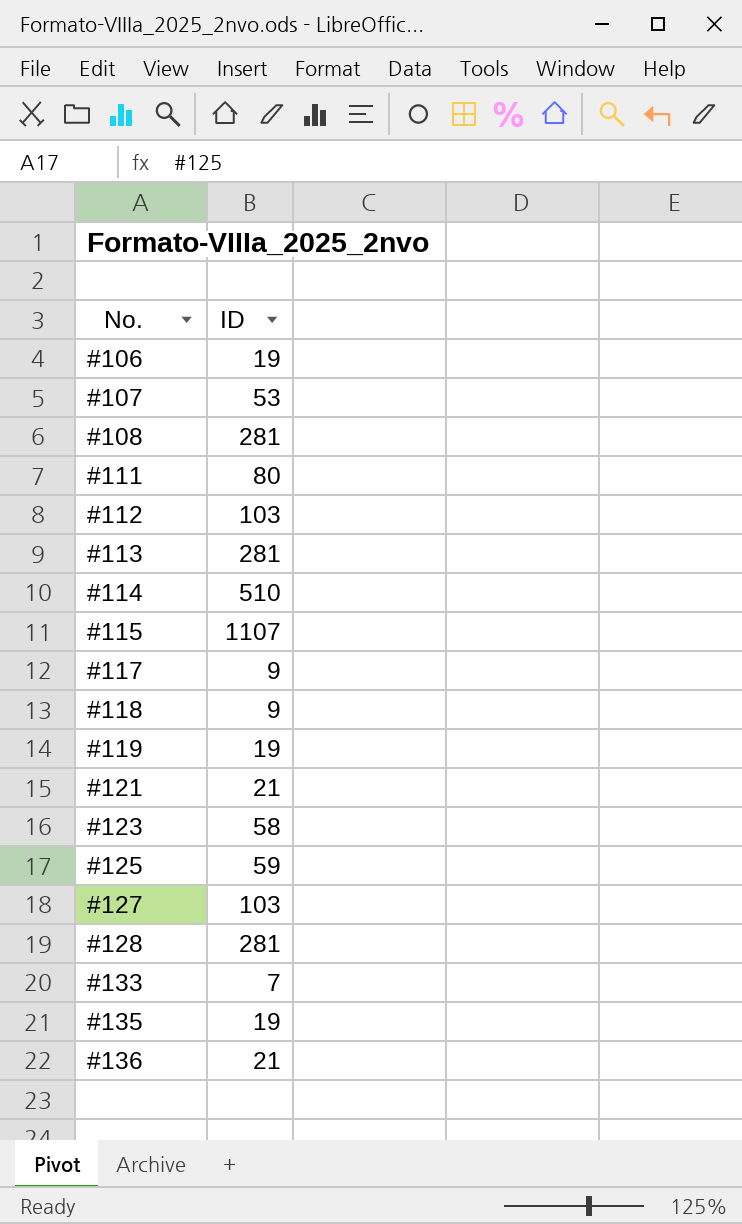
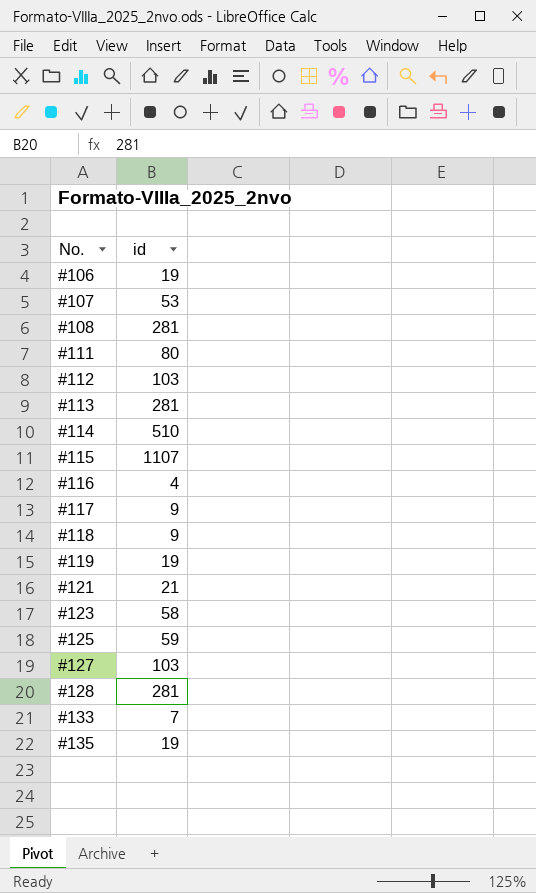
column name: ID -> id
row #136: 21 -> none
row #116: none -> 4

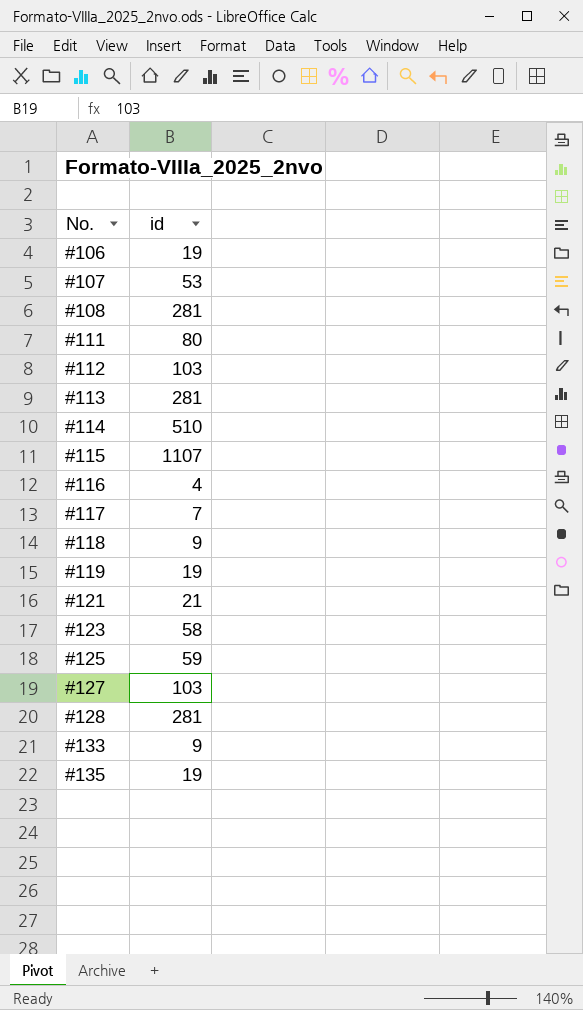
#117 | id: 9 -> 7
#133 | id: 7 -> 9

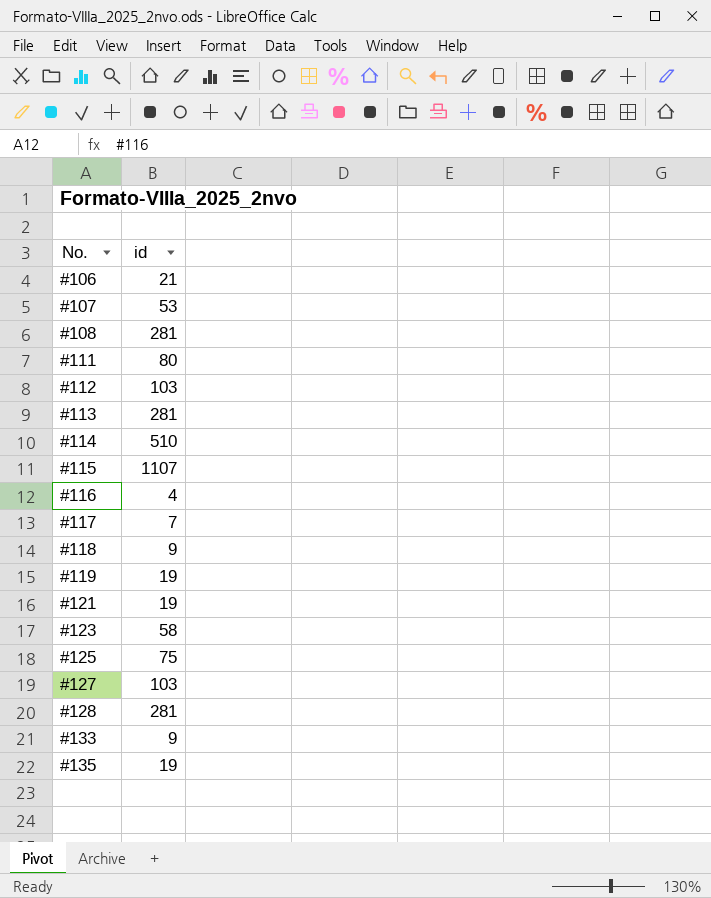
#106 | id: 19 -> 21
#121 | id: 21 -> 19
#125 | id: 59 -> 75

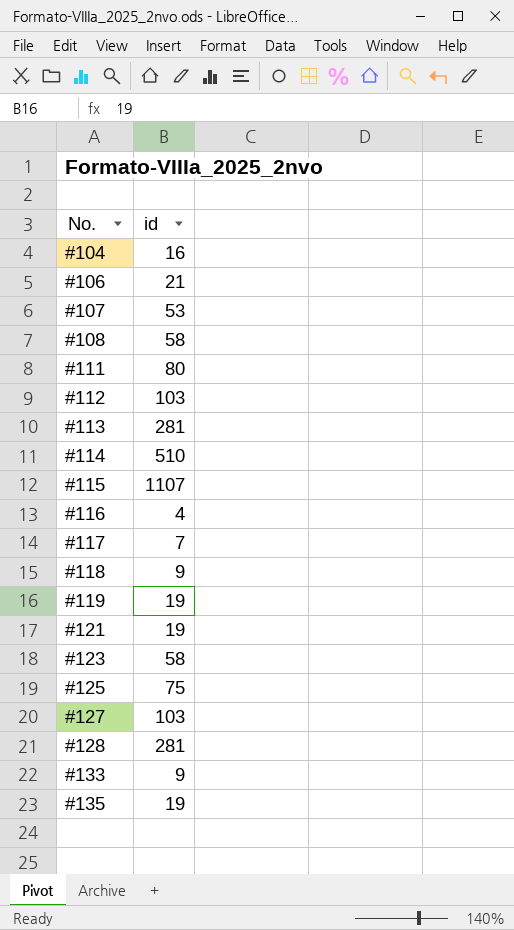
row #104: none -> 16
#108 | id: 281 -> 58

